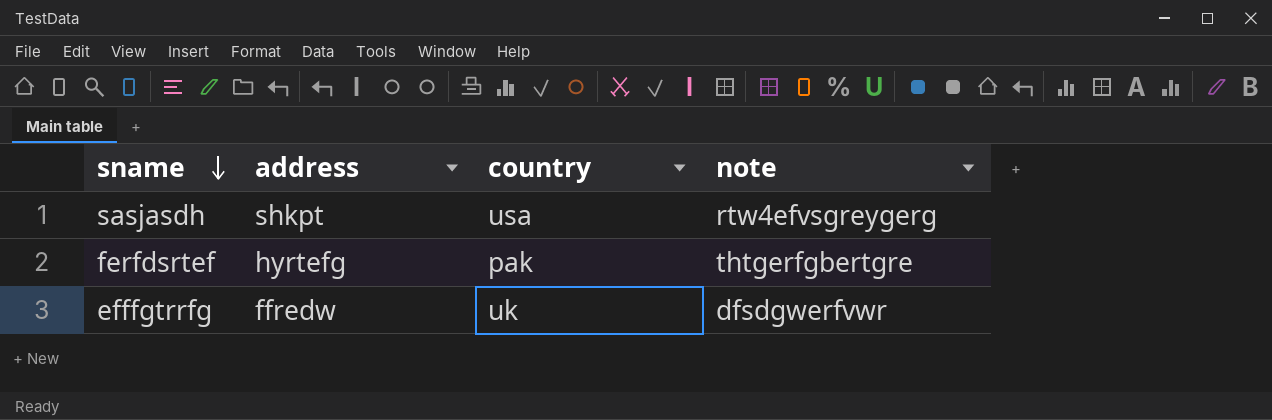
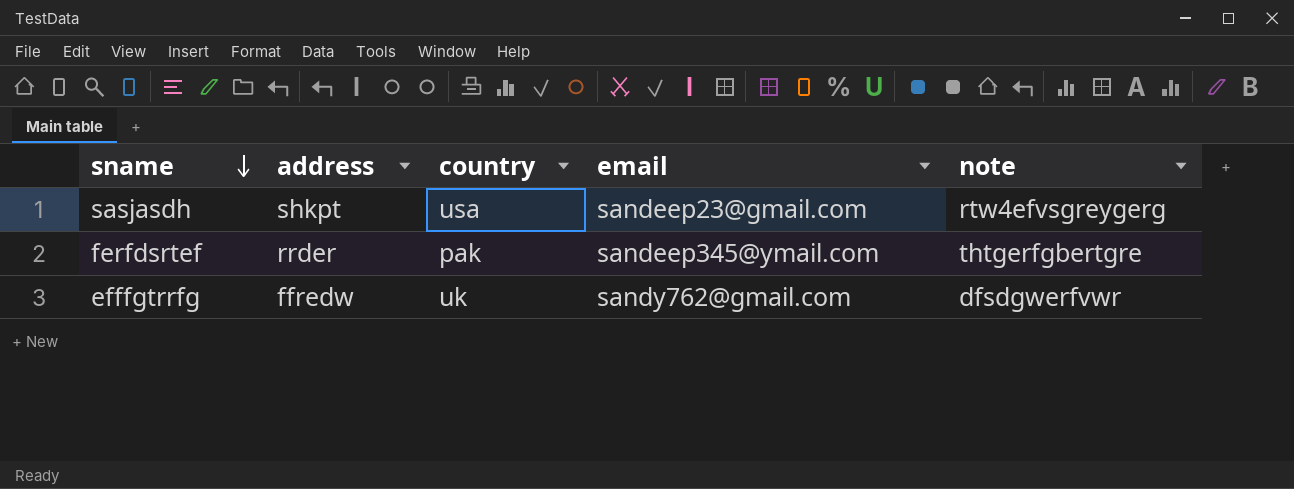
column email | position: none -> 4
ferfdsrtef | address: hyrtefg -> rrder

